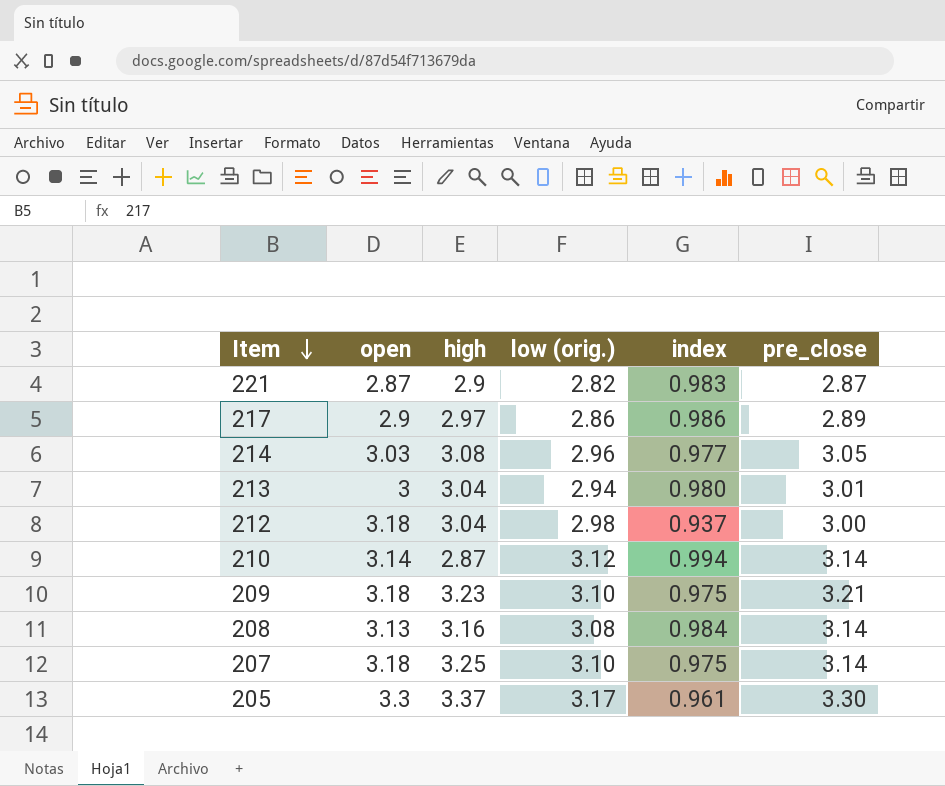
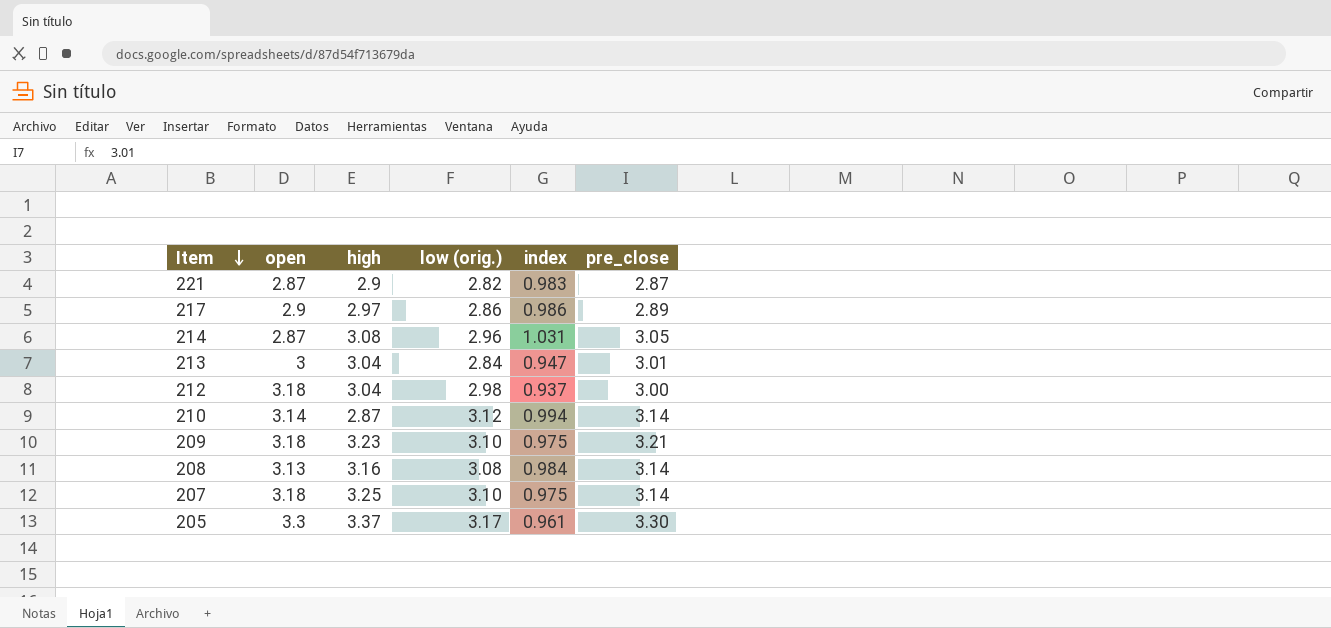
214 | open: 3.03 -> 2.87
214 | index: 0.977 -> 1.031
213 | low (orig.): 2.94 -> 2.84
213 | index: 0.980 -> 0.947

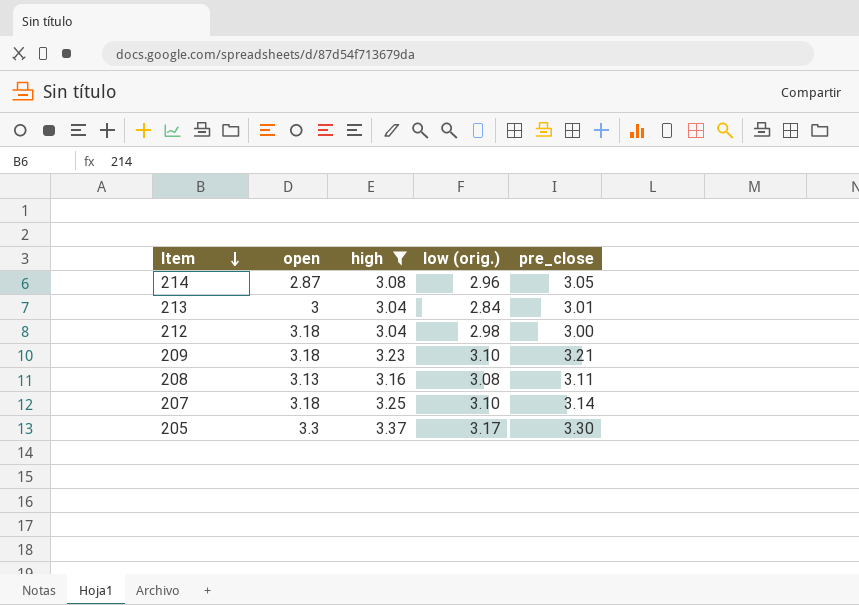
filter: none -> high >= 3.04
column index | formula: [low (orig.)] / [open] -> none
208 | pre_close: 3.14 -> 3.11

